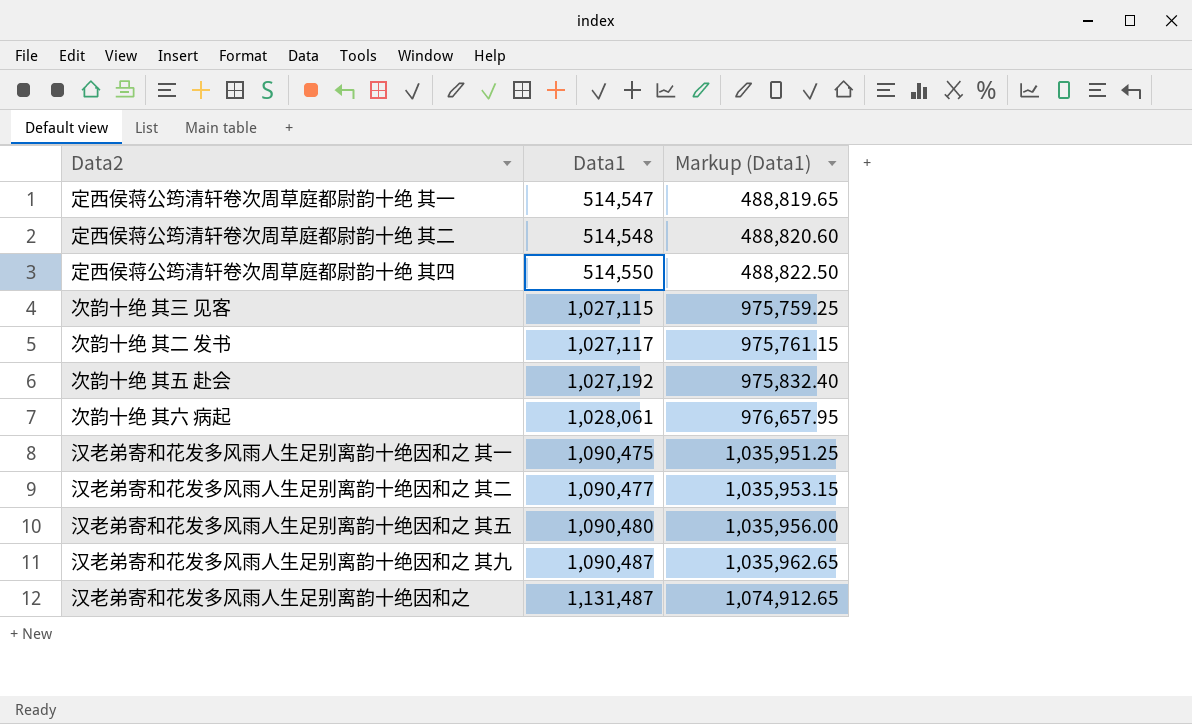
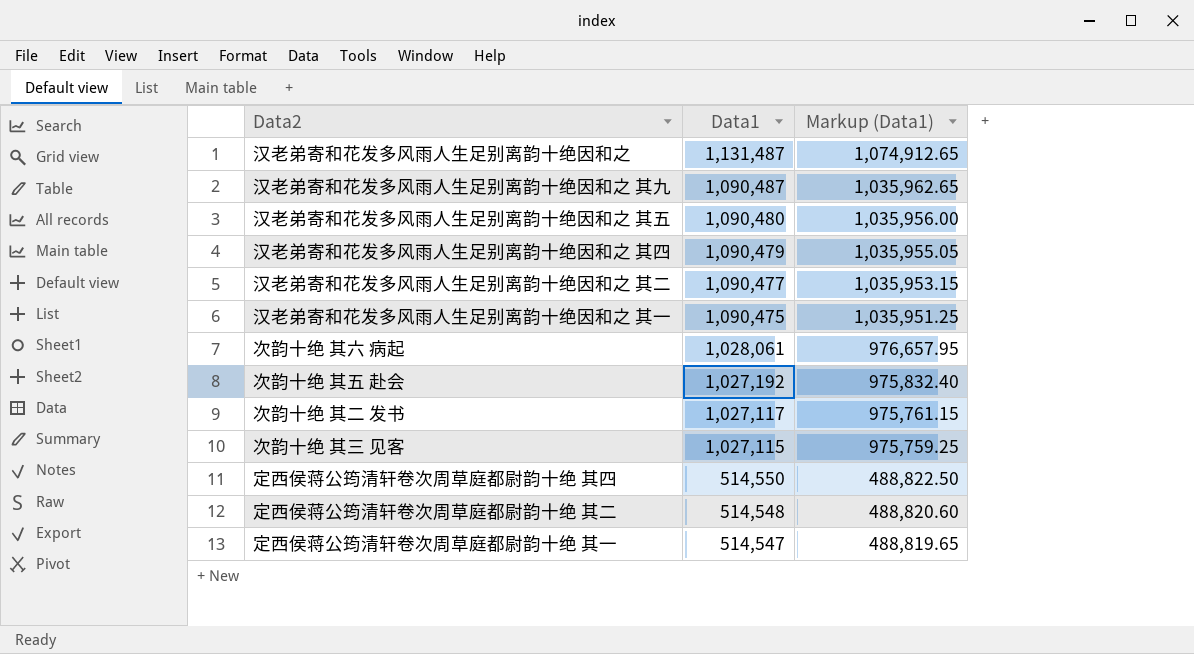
row order: Data1 ascending -> Data1 descending
row 汉老弟寄和花发多风雨人生足别离韵十绝因和之 其四: none -> 1,090,479 | 1,035,955.05

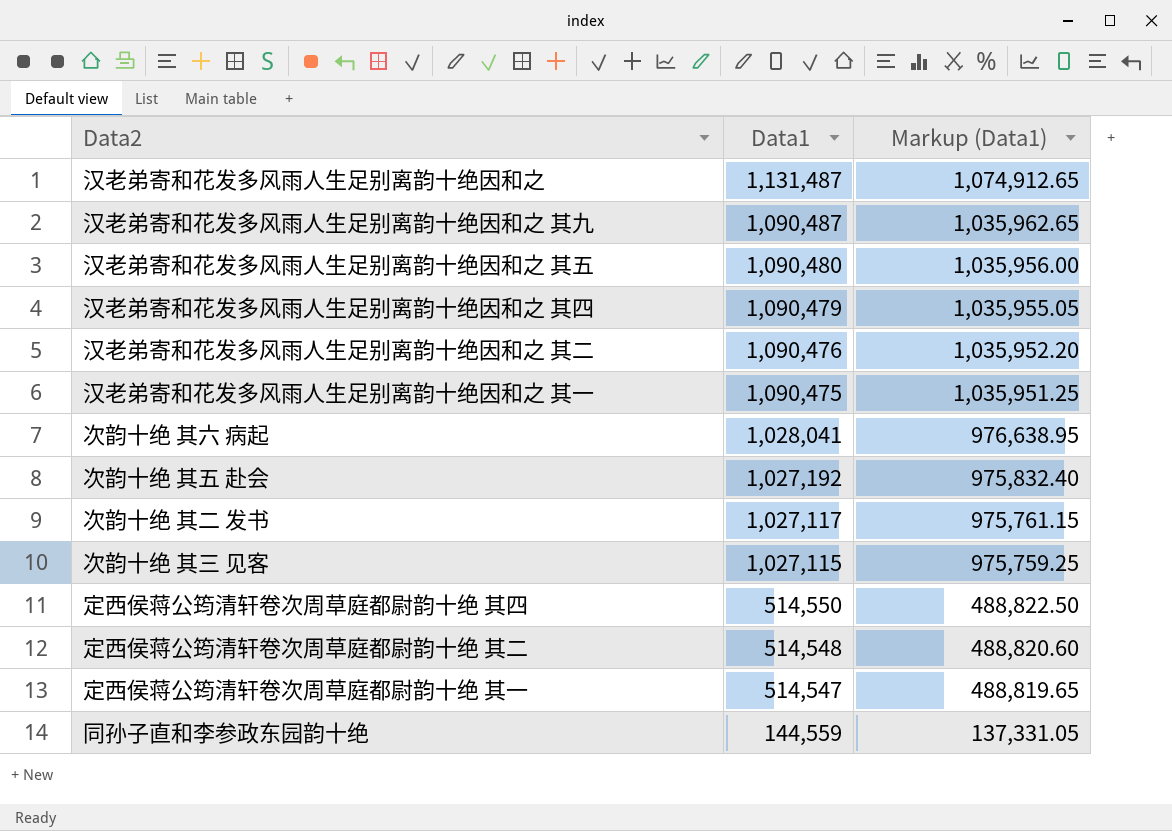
汉老弟寄和花发多风雨人生足别离韵十绝因和之 其二 | Data1: 1,090,477 -> 1,090,476
汉老弟寄和花发多风雨人生足别离韵十绝因和之 其二 | Markup (Data1): 1,035,953.15 -> 1,035,952.20
次韵十绝 其六 病起 | Data1: 1,028,061 -> 1,028,041
次韵十绝 其六 病起 | Markup (Data1): 976,657.95 -> 976,638.95
row 同孙子直和李参政东园韵十绝: none -> 144,559 | 137,331.05

